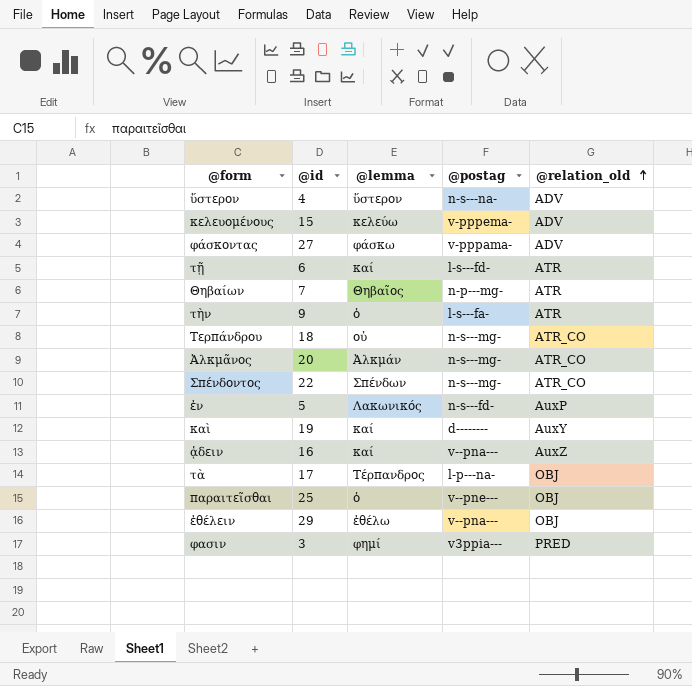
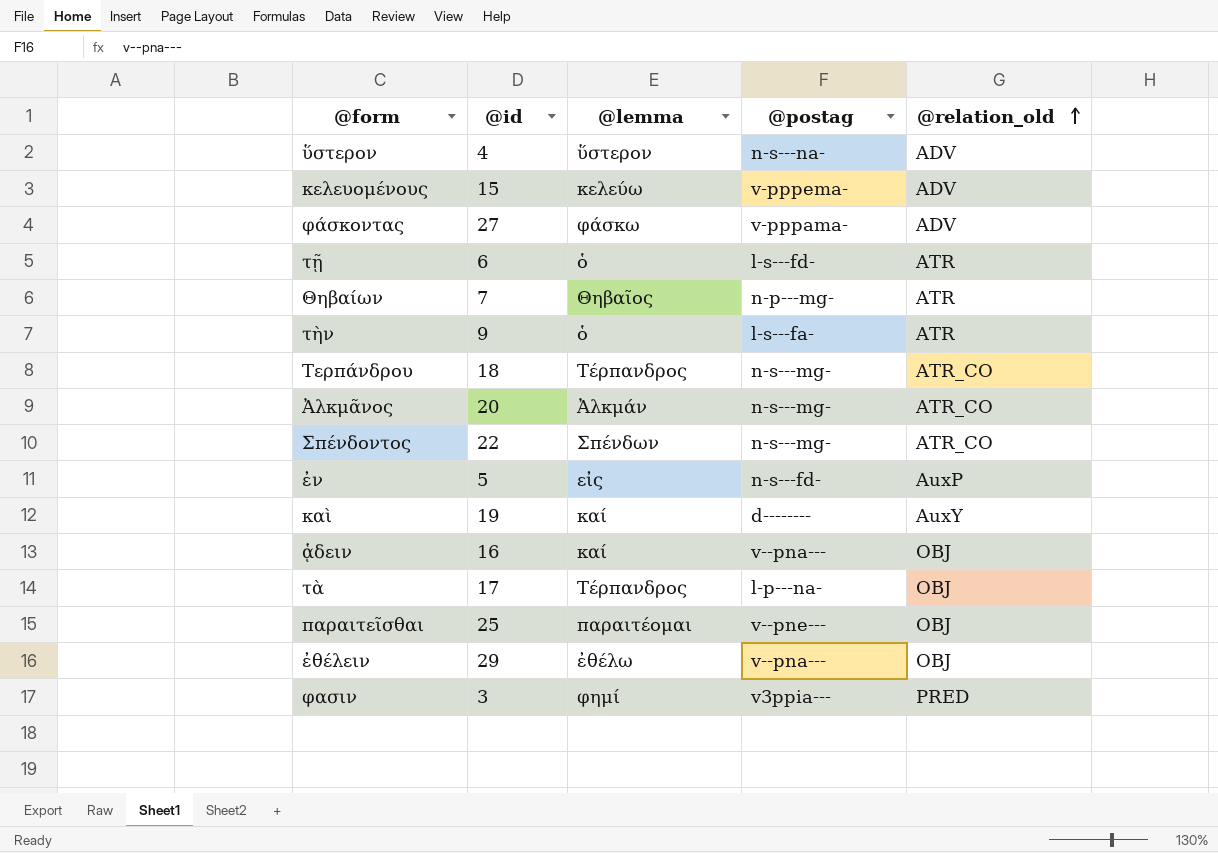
τῇ | @lemma: καί -> ὁ
Τερπάνδρου | @lemma: οὐ -> Τέρπανδρος
ἐν | @lemma: Λακωνικός -> εἰς
ᾁδειν | @relation_old: AuxZ -> OBJ
παραιτεῖσθαι | @lemma: ὁ -> παραιτέομαι

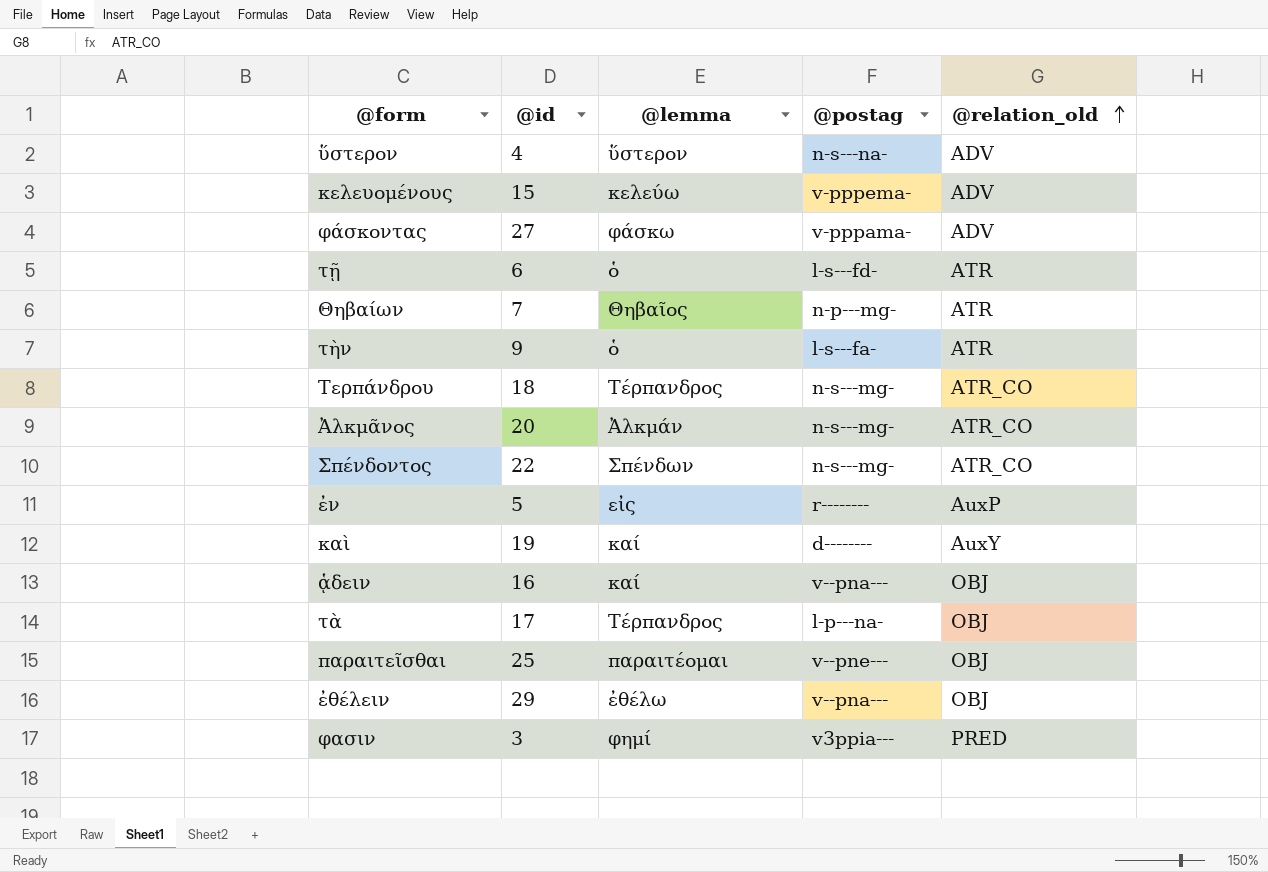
ἐν | @postag: n-s---fd- -> r--------

